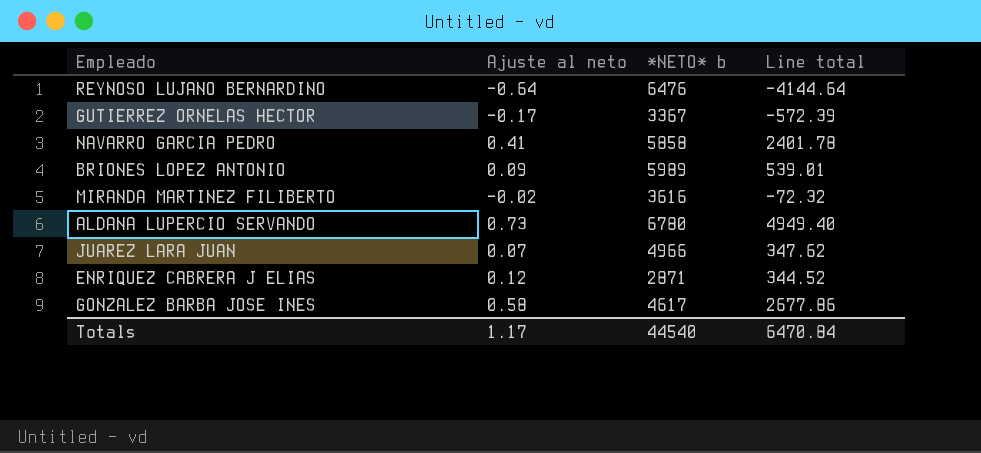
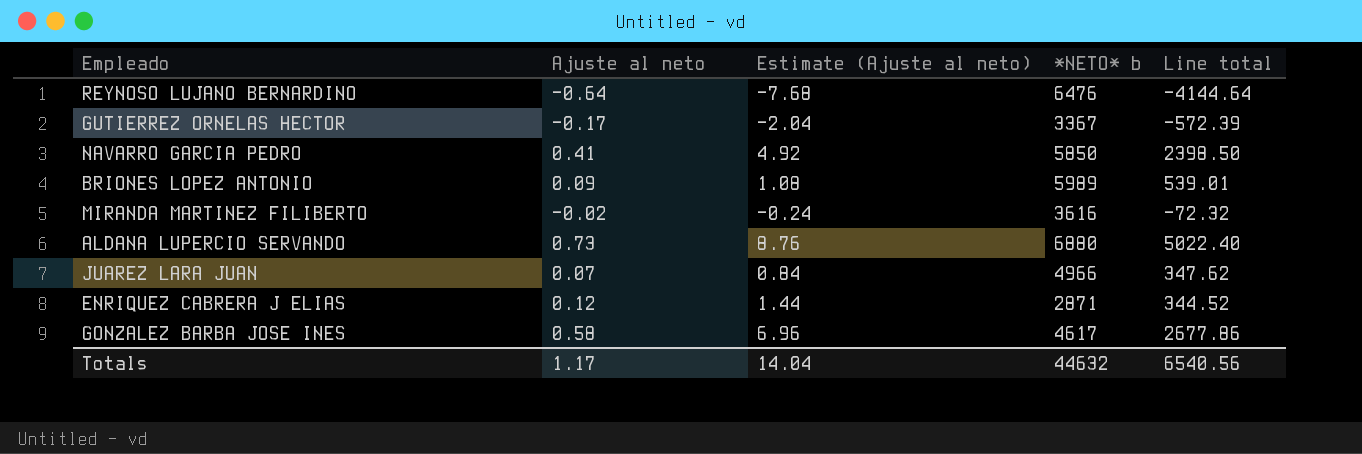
column Estimate (Ajuste al neto) | formula: none -> [Ajuste al neto] * 12
NAVARRO GARCIA PEDRO | *NETO* b: 5858 -> 5850
NAVARRO GARCIA PEDRO | Line total: 2401.78 -> 2398.50
ALDANA LUPERCIO SERVANDO | *NETO* b: 6780 -> 6880
ALDANA LUPERCIO SERVANDO | Line total: 4949.40 -> 5022.40
Totals | *NETO* b: 44540 -> 44632
Totals | Line total: 6470.84 -> 6540.56

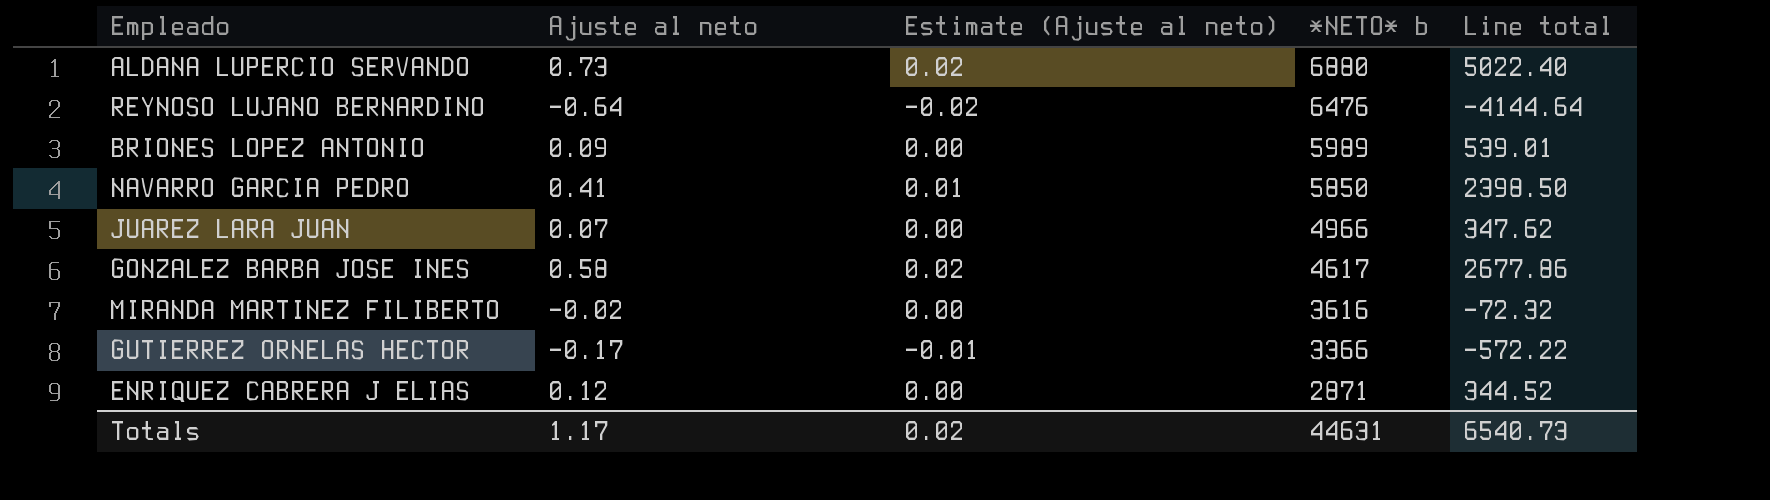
row order: none -> *NETO* b descending
column Estimate (Ajuste al neto) | formula: [Ajuste al neto] * 12 -> [Ajuste al neto] * 0.03
GUTIERREZ ORNELAS HECTOR | *NETO* b: 3367 -> 3366
GUTIERREZ ORNELAS HECTOR | Line total: -572.39 -> -572.22
Totals | Estimate (Ajuste al neto): 14.04 -> 0.02
Totals | *NETO* b: 44632 -> 44631
Totals | Line total: 6540.56 -> 6540.73

